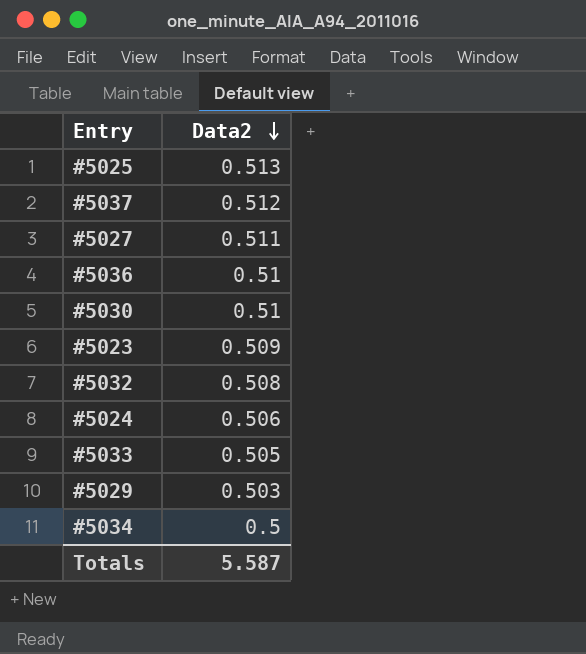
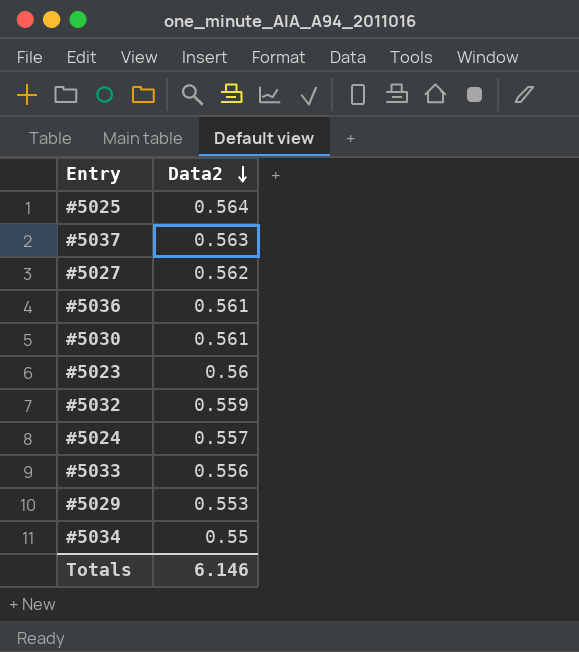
#5025 | Data2: 0.513 -> 0.564
#5037 | Data2: 0.512 -> 0.563
#5027 | Data2: 0.511 -> 0.562
#5036 | Data2: 0.51 -> 0.561
#5030 | Data2: 0.51 -> 0.561
#5023 | Data2: 0.509 -> 0.56
#5032 | Data2: 0.508 -> 0.559
#5024 | Data2: 0.506 -> 0.557
#5033 | Data2: 0.505 -> 0.556
#5029 | Data2: 0.503 -> 0.553
#5034 | Data2: 0.5 -> 0.55
Totals | Data2: 5.587 -> 6.146

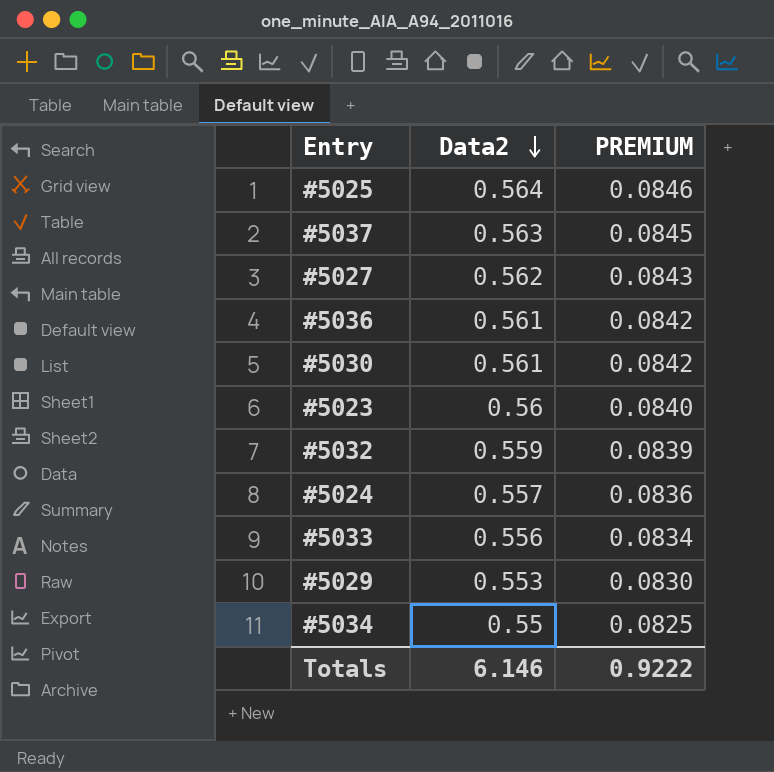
column PREMIUM | formula: none -> [Data2] * 0.15

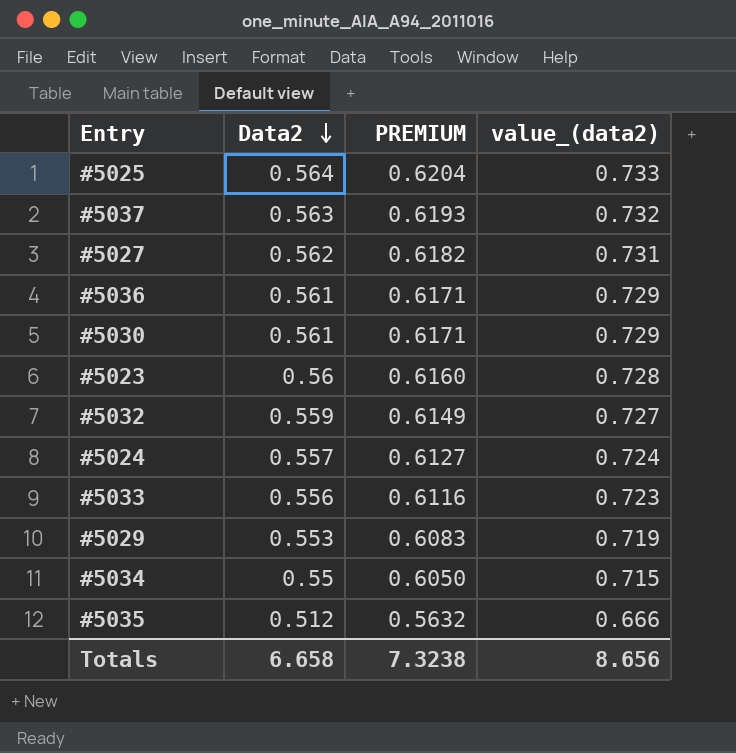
column PREMIUM | formula: [Data2] * 0.15 -> [Data2] * 1.1
column value_(data2) | formula: none -> [Data2] * 1.3
row #5035: none -> 0.512 | 0.5632 | 0.666
Totals | Data2: 6.146 -> 6.658
Totals | PREMIUM: 0.9222 -> 7.3238

